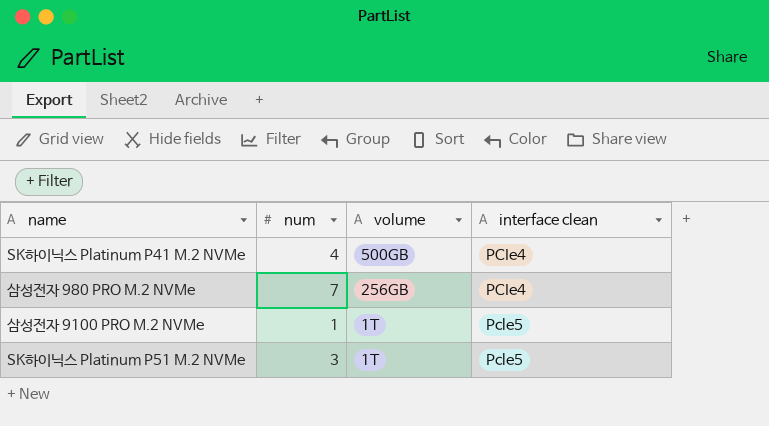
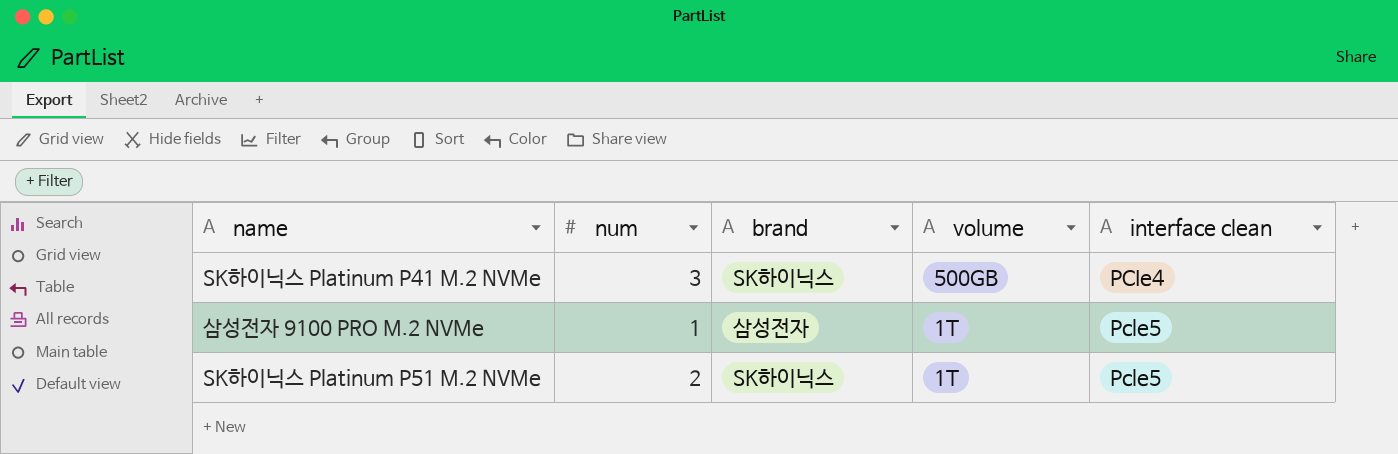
column brand | position: none -> 3
row 삼성전자 980 PRO M.2 NVMe: 7 | 256GB | PCIe4 -> none
SK하이닉스 Platinum P41 M.2 NVMe | num: 4 -> 3
SK하이닉스 Platinum P51 M.2 NVMe | num: 3 -> 2

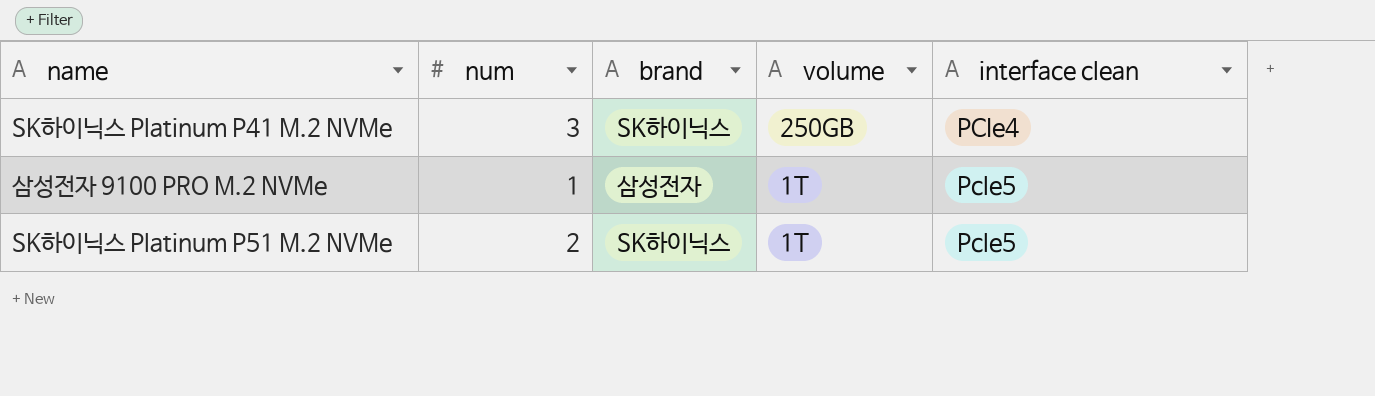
SK하이닉스 Platinum P41 M.2 NVMe | volume: 500GB -> 250GB

